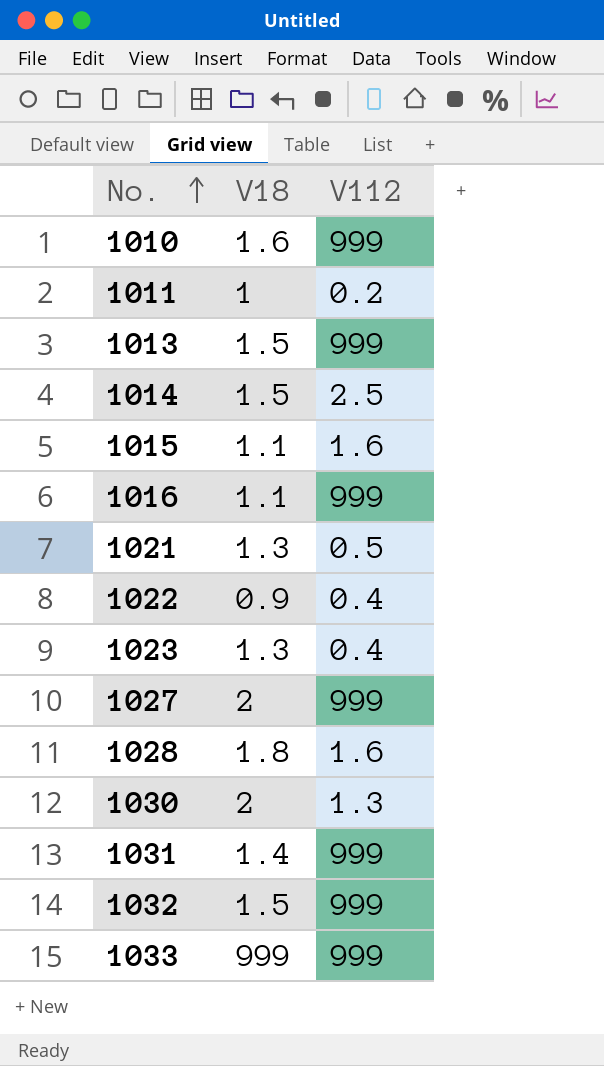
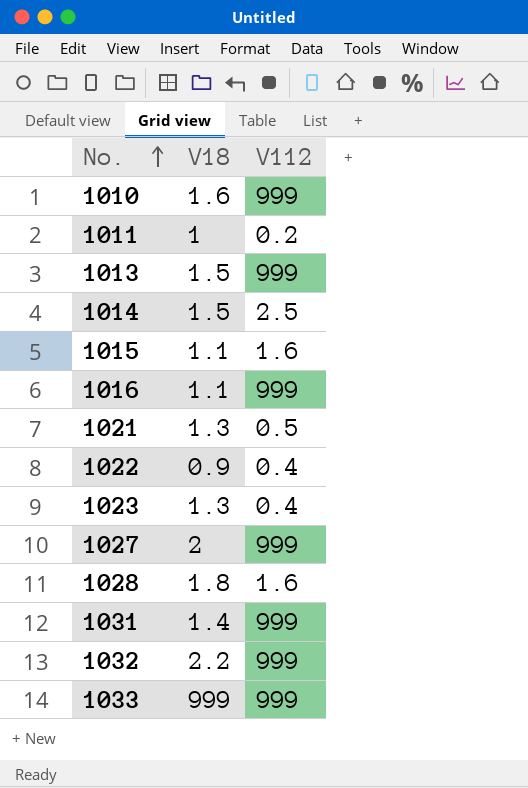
row 1030: 2 | 1.3 -> none
1032 | V18: 1.5 -> 2.2

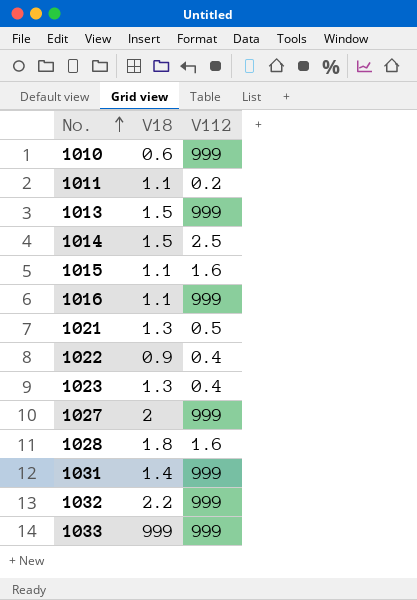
1010 | V18: 1.6 -> 0.6
1011 | V18: 1 -> 1.1

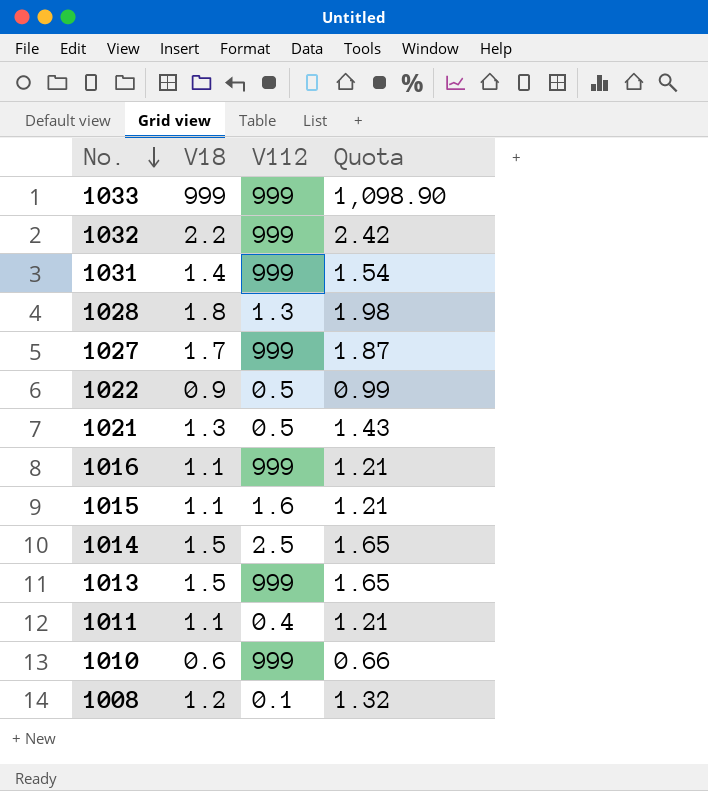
row order: No. ascending -> No. descending
column Quota | formula: none -> [V18] * 1.1
row 1023: 1.3 | 0.4 -> none
1028 | V112: 1.6 -> 1.3
1027 | V18: 2 -> 1.7
1022 | V112: 0.4 -> 0.5
1011 | V112: 0.2 -> 0.4
row 1008: none -> 1.2 | 0.1 | 1.32

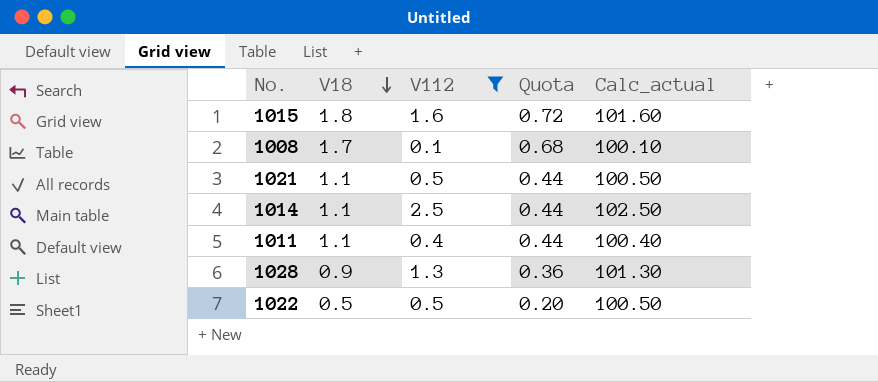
filter: none -> V112 != 999
row order: No. descending -> V18 descending
column Quota | formula: [V18] * 1.1 -> [V18] * 0.4
column Calc_actual | formula: none -> [V112] + 100
1015 | V18: 1.1 -> 1.8
1008 | V18: 1.2 -> 1.7
1021 | V18: 1.3 -> 1.1
1014 | V18: 1.5 -> 1.1
1028 | V18: 1.8 -> 0.9
1022 | V18: 0.9 -> 0.5

